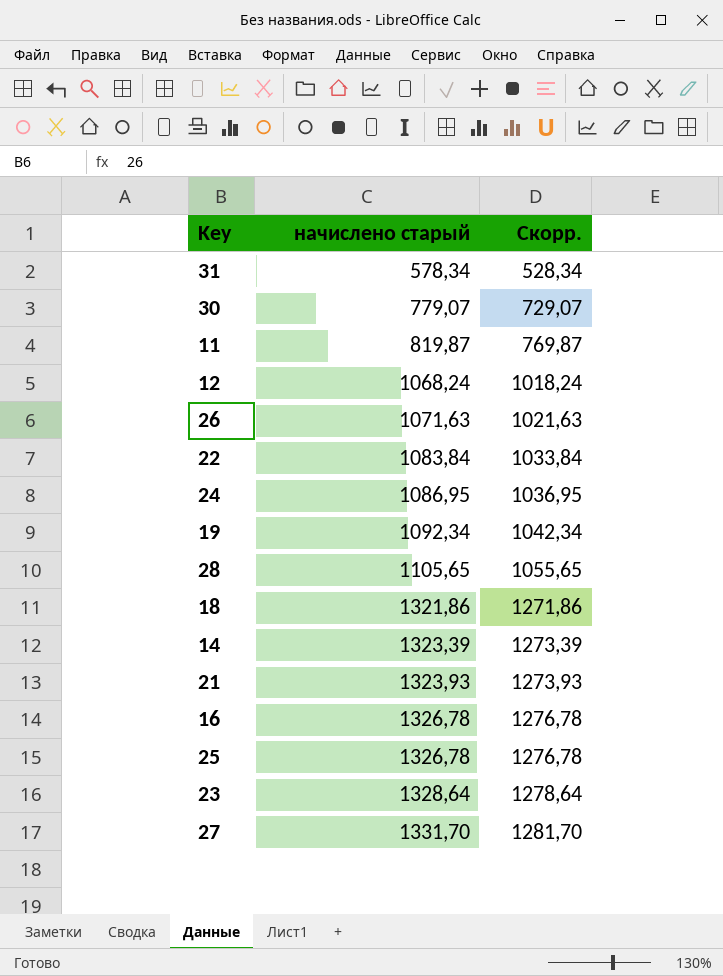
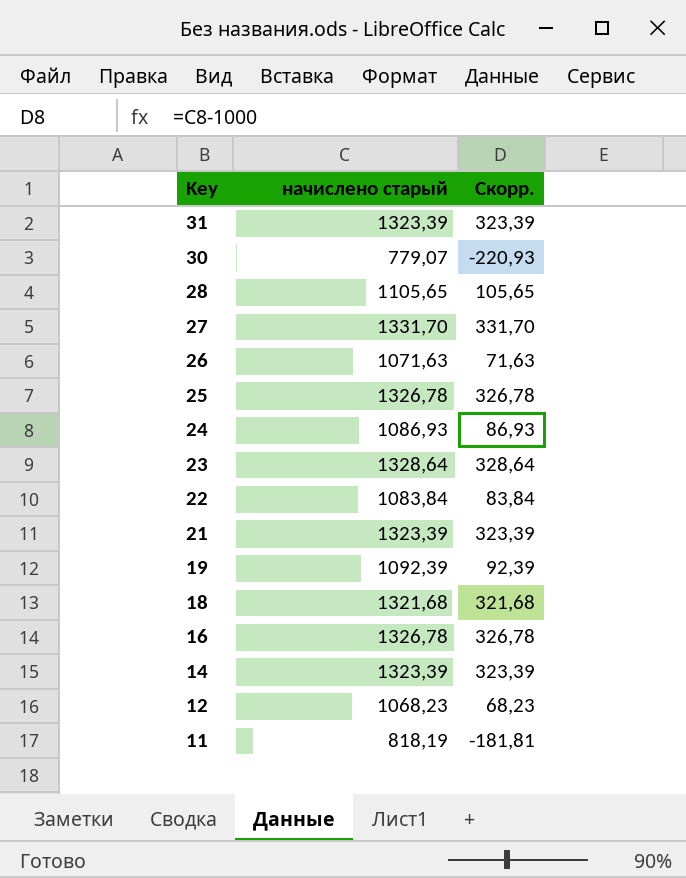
row order: начислено старый ascending -> Key descending
column Скорр. | formula: [начислено старый] - 50 -> [начислено старый] - 1000
31 | начислено старый: 578,34 -> 1323,39
24 | начислено старый: 1086,95 -> 1086,93
21 | начислено старый: 1323,93 -> 1323,39
19 | начислено старый: 1092,34 -> 1092,39
18 | начислено старый: 1321,86 -> 1321,68
12 | начислено старый: 1068,24 -> 1068,23
11 | начислено старый: 819,87 -> 818,19

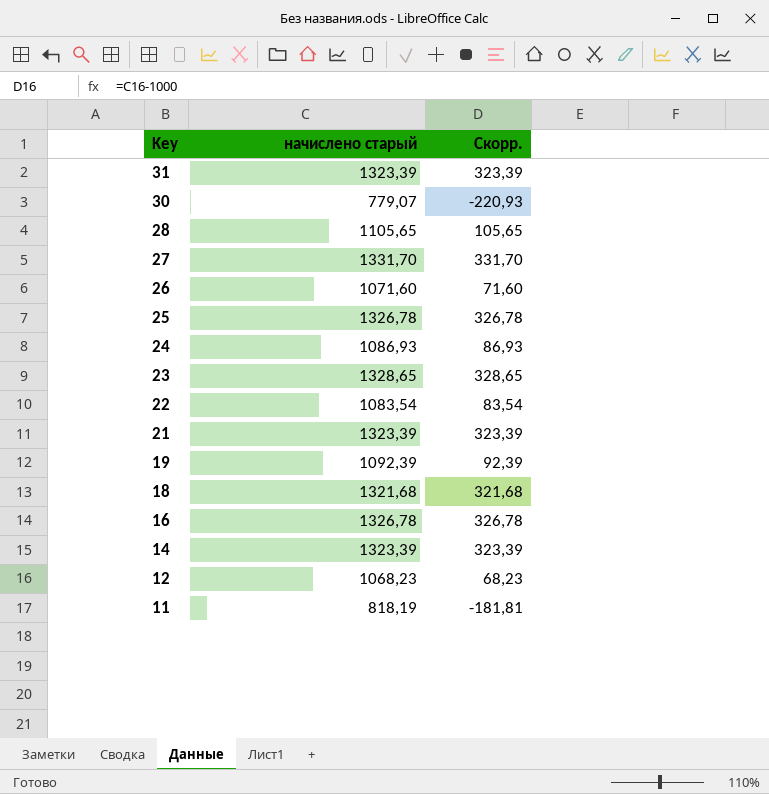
26 | начислено старый: 1071,63 -> 1071,60
26 | Скорр.: 71,63 -> 71,60
23 | начислено старый: 1328,64 -> 1328,65
23 | Скорр.: 328,64 -> 328,65
22 | начислено старый: 1083,84 -> 1083,54
22 | Скорр.: 83,84 -> 83,54

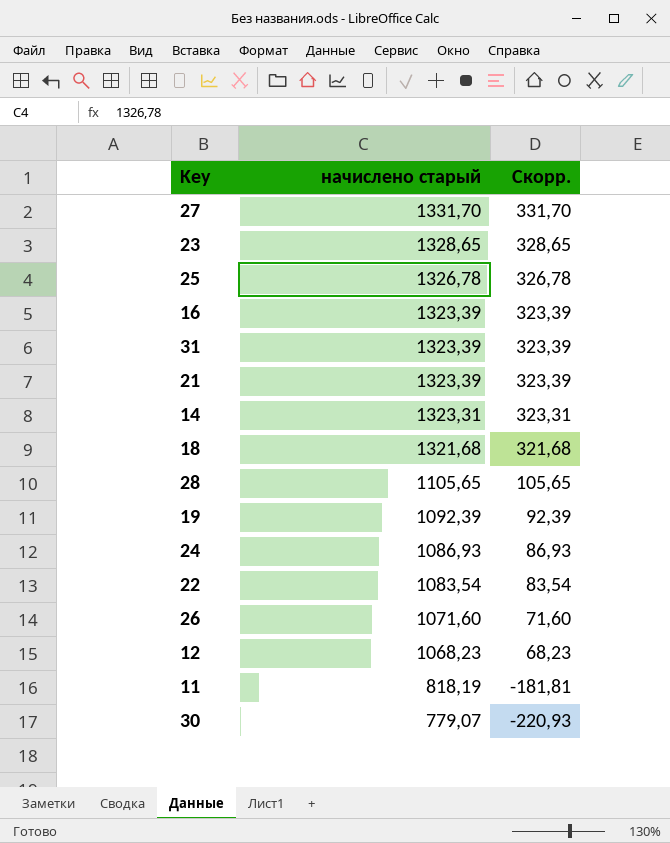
row order: Key descending -> начислено старый descending
16 | начислено старый: 1326,78 -> 1323,39
16 | Скорр.: 326,78 -> 323,39
14 | начислено старый: 1323,39 -> 1323,31
14 | Скорр.: 323,39 -> 323,31

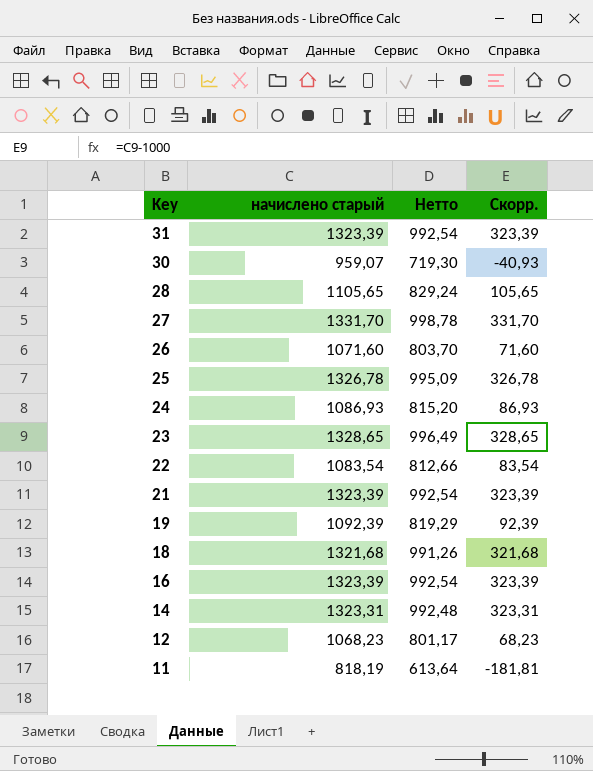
row order: начислено старый descending -> Key descending
column Нетто | formula: none -> [начислено старый] * 0,75
30 | начислено старый: 779,07 -> 959,07
30 | Скорр.: -220,93 -> -40,93

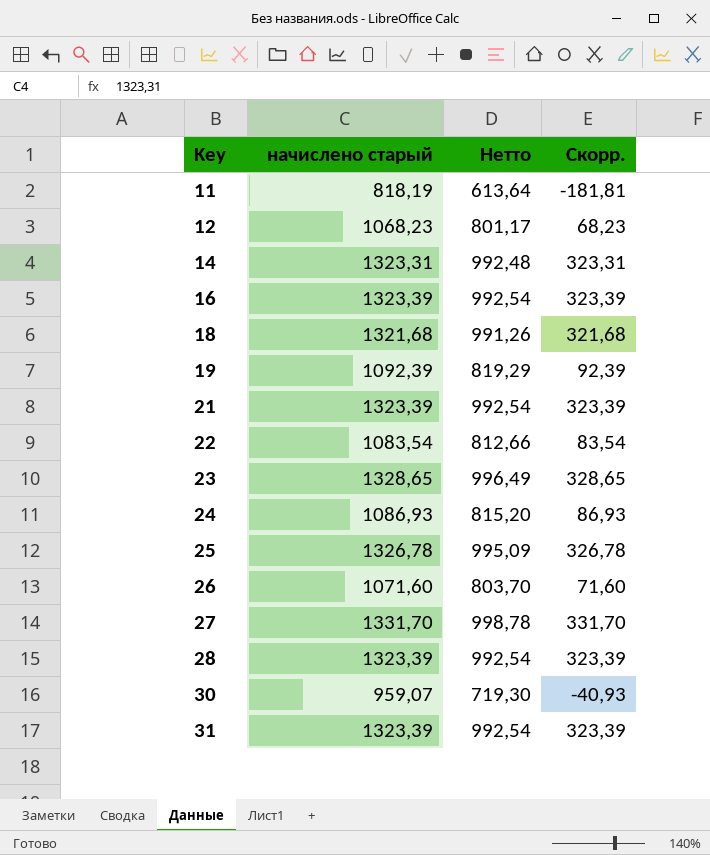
row order: Key descending -> Key ascending
28 | начислено старый: 1105,65 -> 1323,39
28 | Нетто: 829,24 -> 992,54
28 | Скорр.: 105,65 -> 323,39

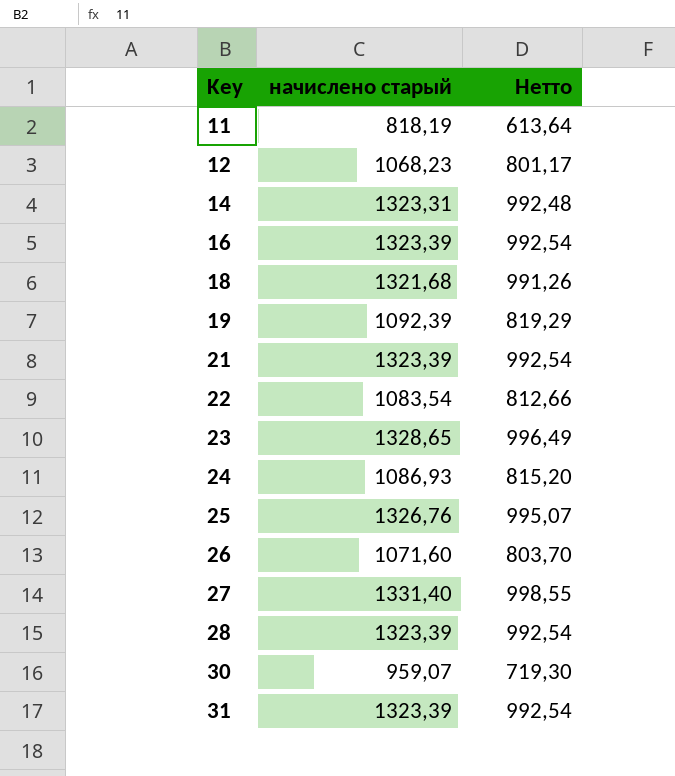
column Скорр. | formula: [начислено старый] - 1000 -> none
25 | начислено старый: 1326,78 -> 1326,76
25 | Нетто: 995,09 -> 995,07
27 | начислено старый: 1331,70 -> 1331,40
27 | Нетто: 998,78 -> 998,55

